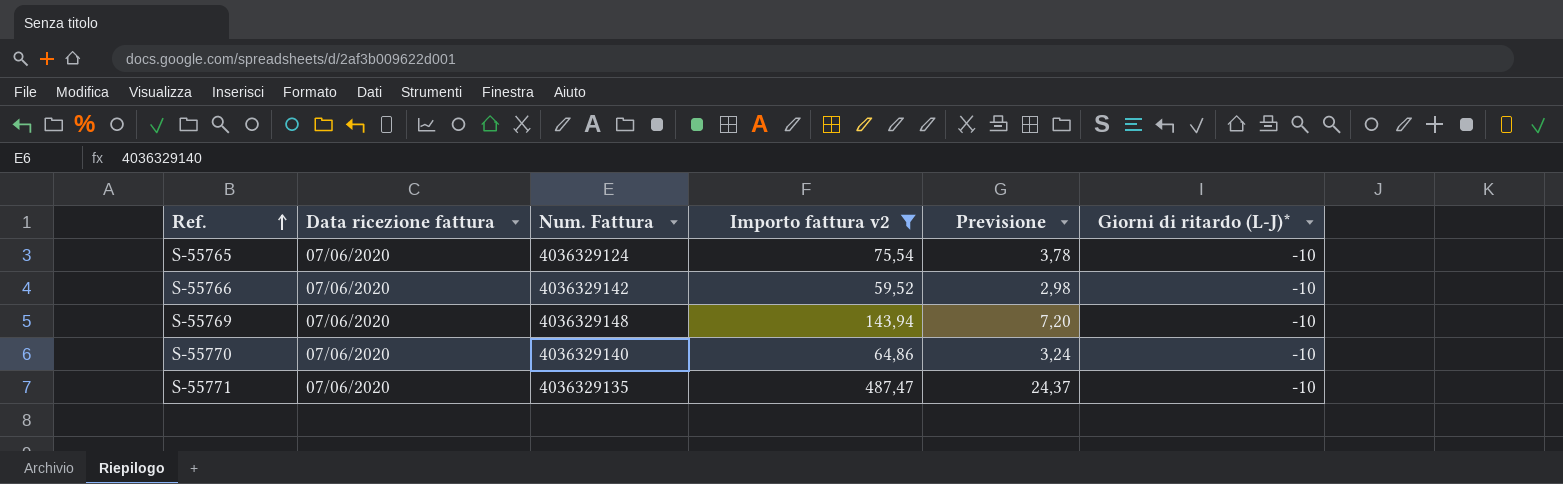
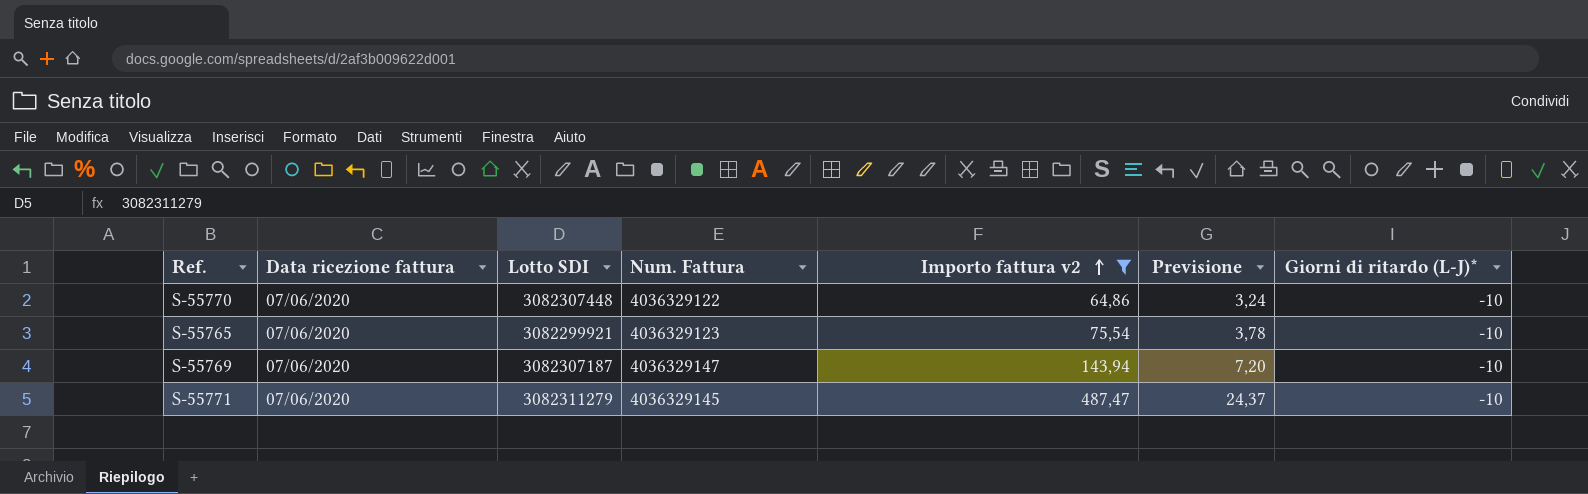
row order: Ref. ascending -> Importo fattura v2 ascending
column Lotto SDI | position: none -> 3
row S-55766: 07/06/2020 | 4036329142 | 59,52 | 2,98 | -10 -> none
S-55770 | Num. Fattura: 4036329140 -> 4036329122
S-55765 | Num. Fattura: 4036329124 -> 4036329123
S-55769 | Num. Fattura: 4036329148 -> 4036329147
S-55771 | Num. Fattura: 4036329135 -> 4036329145

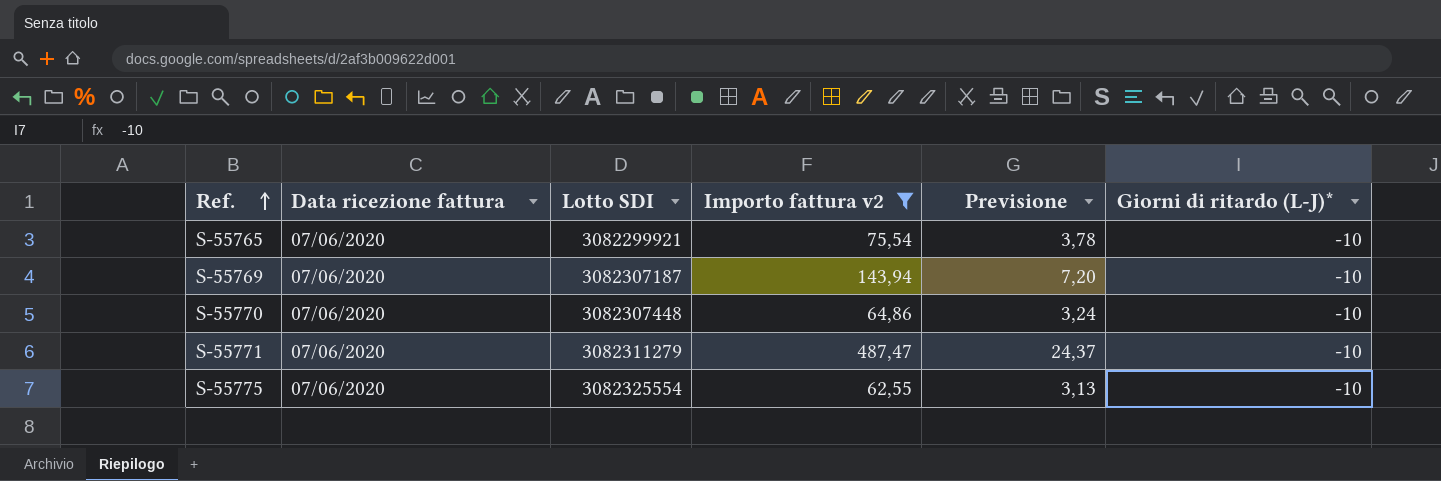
row order: Importo fattura v2 ascending -> Ref. ascending
column Num. Fattura | position: 4 -> none
row S-55775: none -> 07/06/2020 | 3082325554 | 62,55 | 3,13 | -10

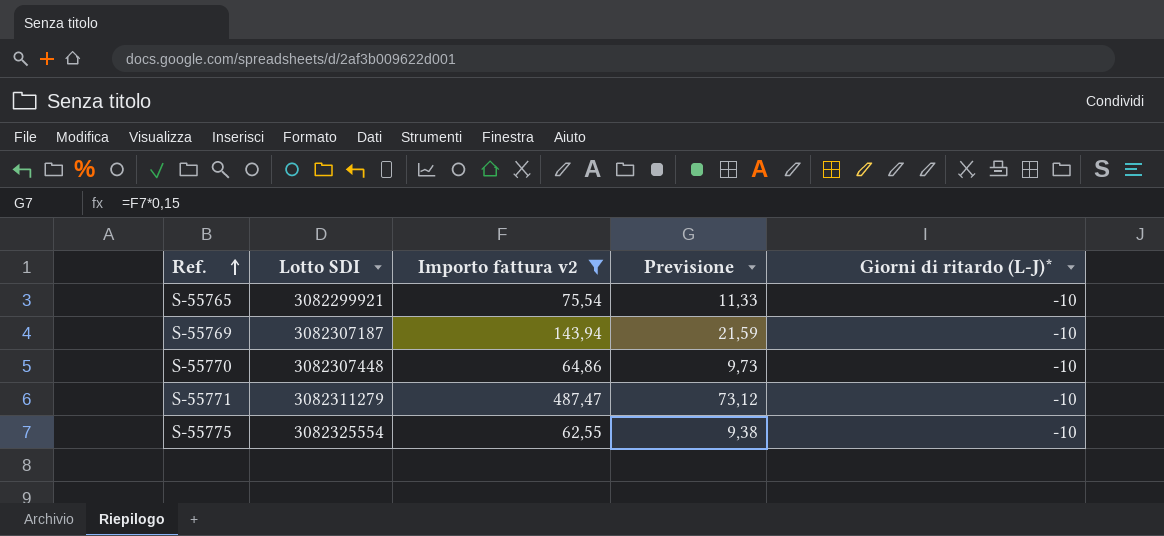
column Data ricezione fattura | position: 2 -> none
column Previsione | formula: [Importo fattura v2] * 0,05 -> [Importo fattura v2] * 0,15

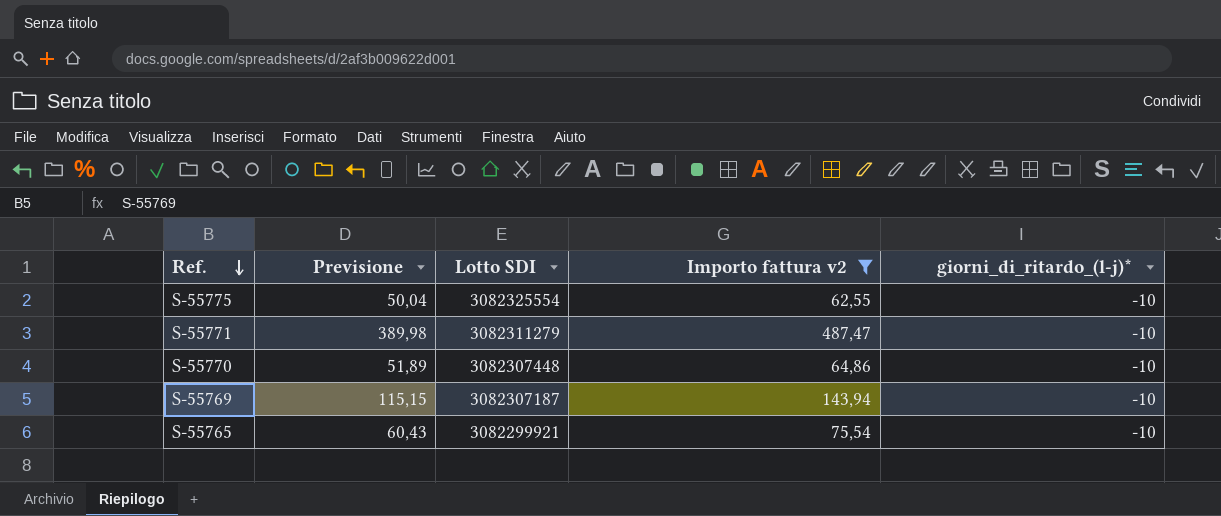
row order: Ref. ascending -> Ref. descending
column Previsione | formula: [Importo fattura v2] * 0,15 -> [Importo fattura v2] * 0,8
column Previsione | position: 4 -> 2
column name: Giorni di ritardo (L-J)* -> giorni_di_ritardo_(l-j)*

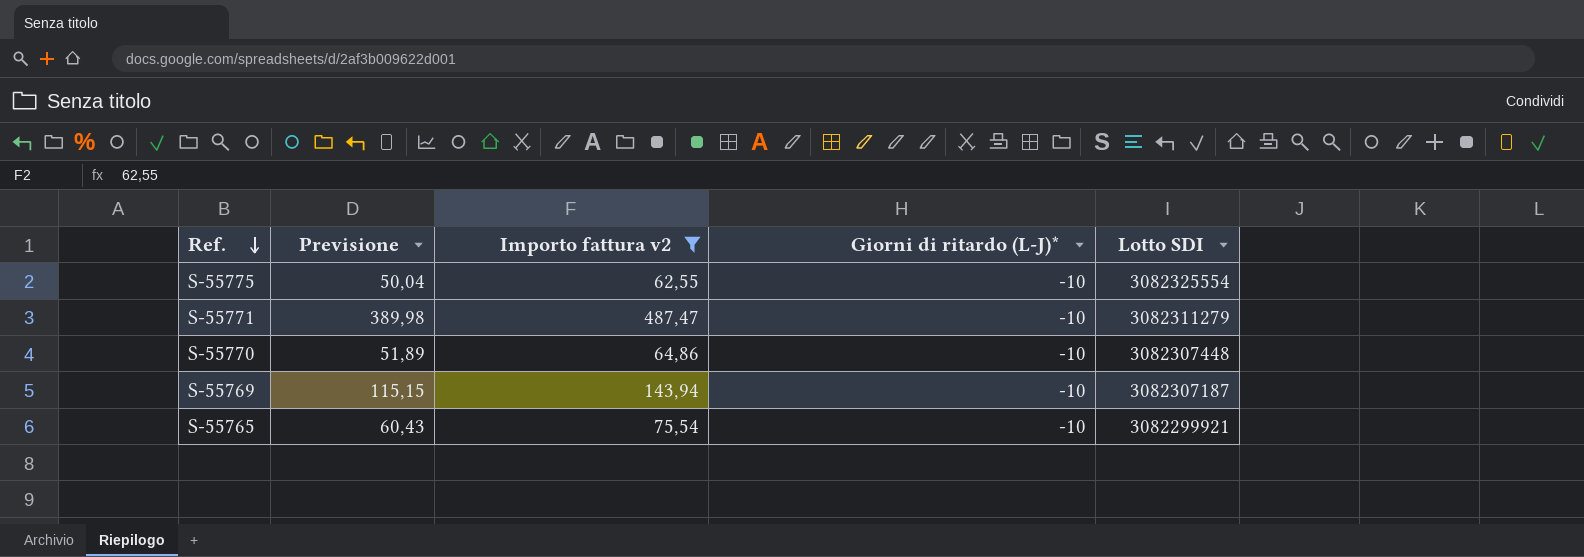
column name: giorni_di_ritardo_(l-j)* -> Giorni di ritardo (L-J)*
column Lotto SDI | position: 3 -> 5

